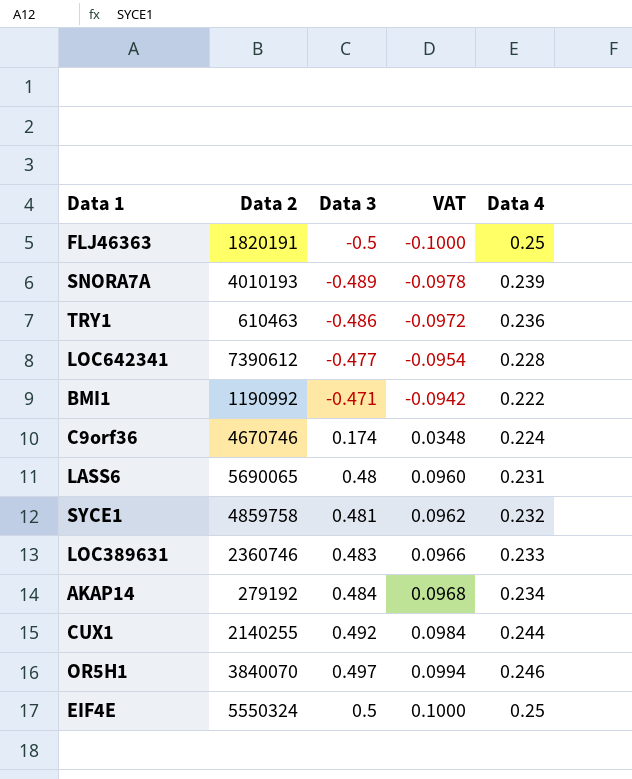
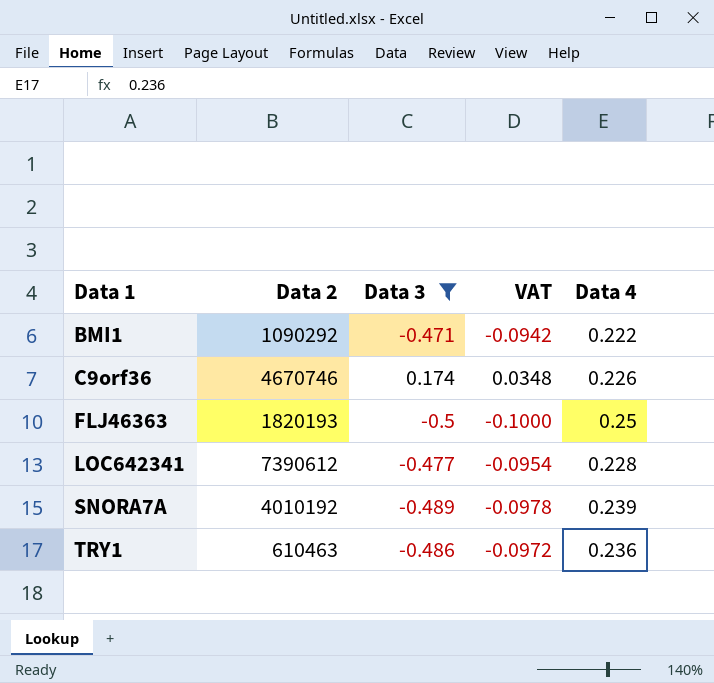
filter: none -> Data 3 <= 0.174
row order: Data 3 ascending -> Data 1 ascending
BMI1 | Data 2: 1190992 -> 1090292
C9orf36 | Data 4: 0.224 -> 0.226
FLJ46363 | Data 2: 1820191 -> 1820193
SNORA7A | Data 2: 4010193 -> 4010192

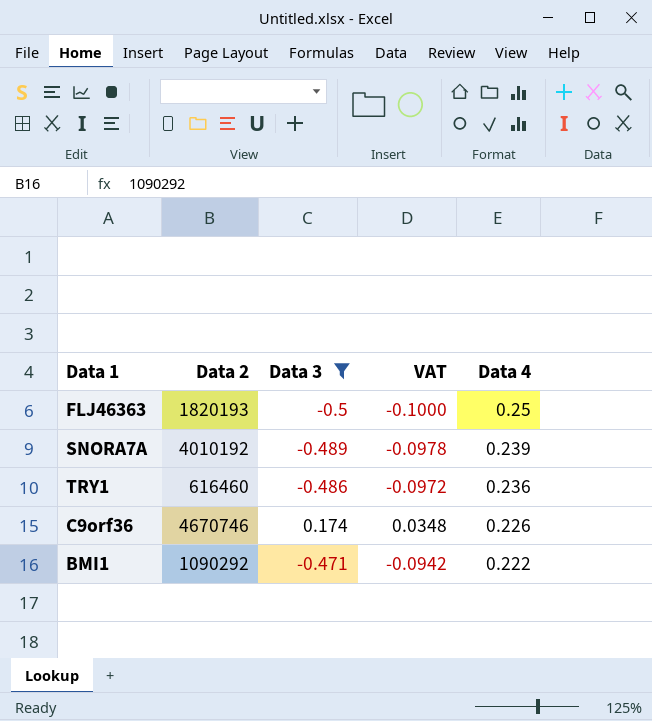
row order: Data 1 ascending -> Data 4 descending
row LOC642341: 7390612 | -0.477 | -0.0954 | 0.228 -> none
TRY1 | Data 2: 610463 -> 616460

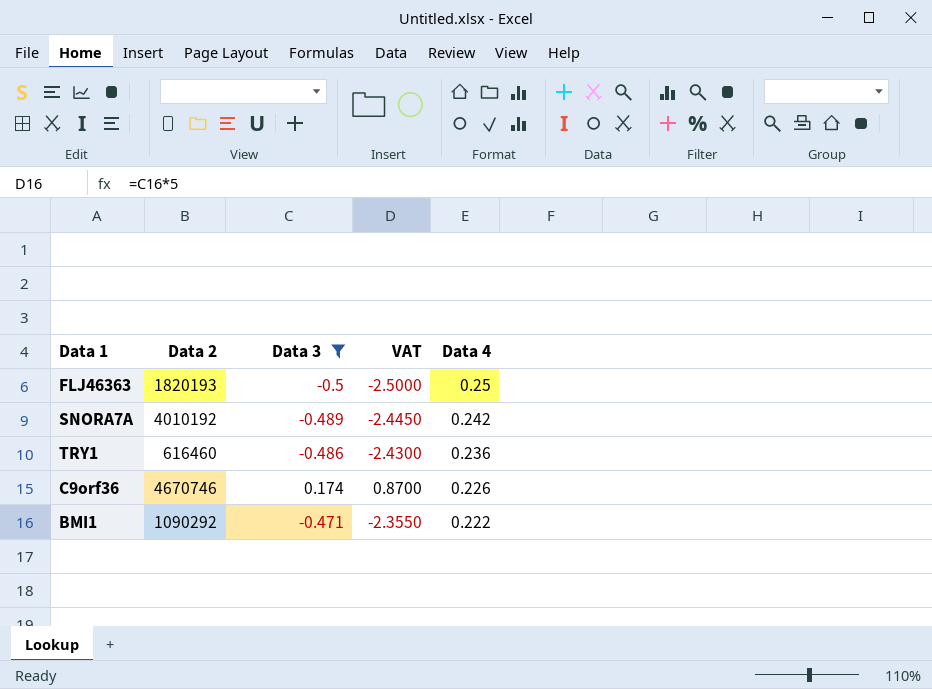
column VAT | formula: [Data 3] * 0.2 -> [Data 3] * 5
SNORA7A | Data 4: 0.239 -> 0.242

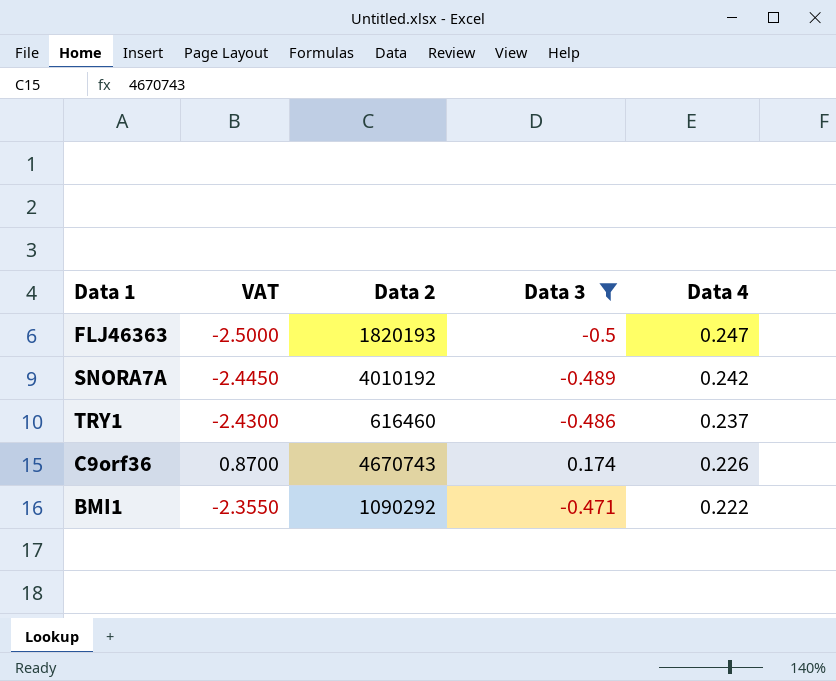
column VAT | position: 4 -> 2
FLJ46363 | Data 4: 0.25 -> 0.247
TRY1 | Data 4: 0.236 -> 0.237
C9orf36 | Data 2: 4670746 -> 4670743

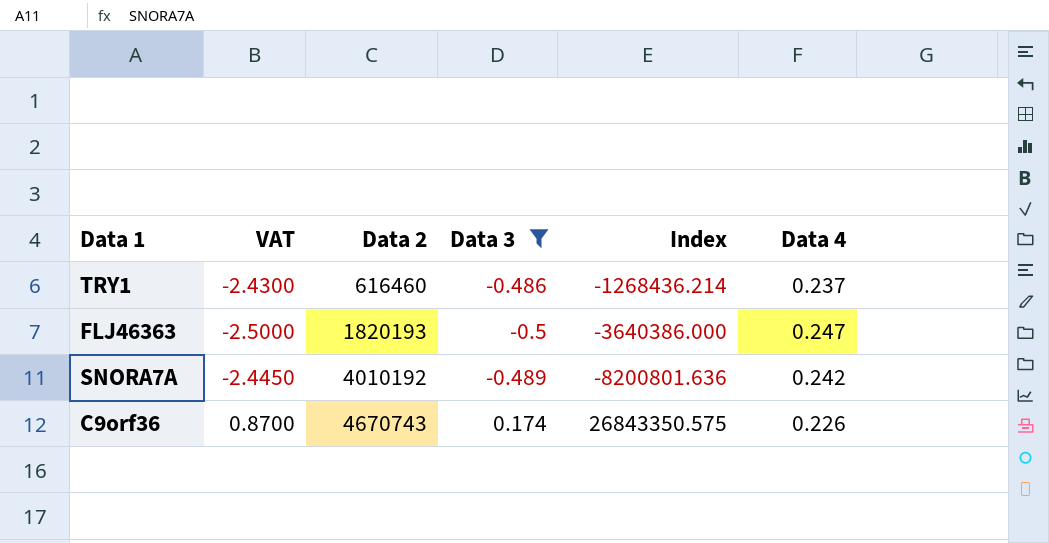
row order: Data 4 descending -> Data 2 ascending
column Index | formula: none -> [Data 2] / [Data 3]
row BMI1: -2.3550 | 1090292 | -0.471 | 0.222 -> none

